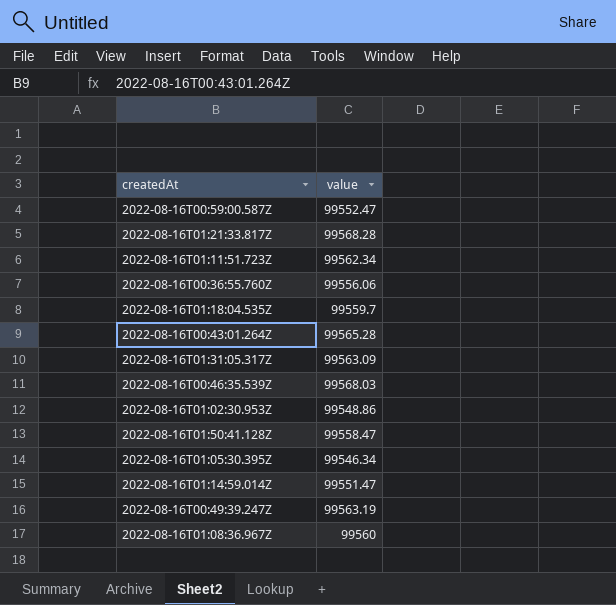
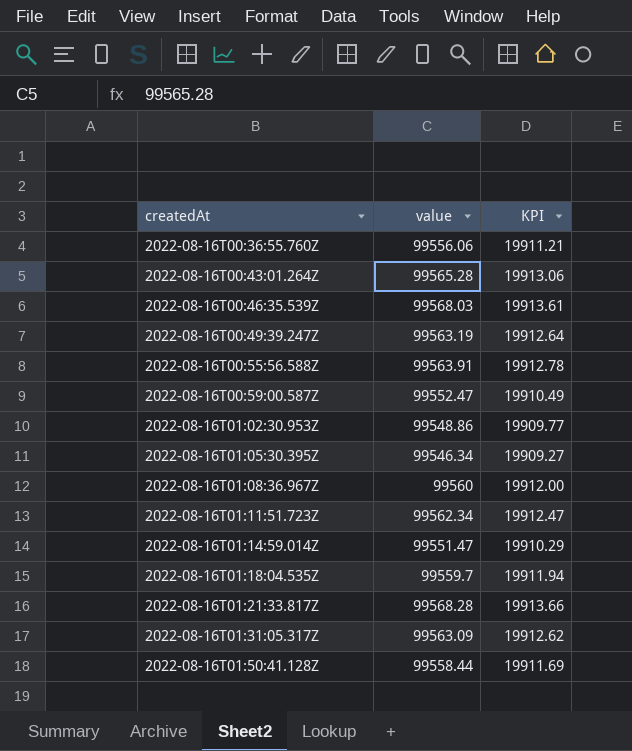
row order: none -> createdAt ascending
column KPI | formula: none -> [value] * 0.2
row 2022-08-16T00:55:56.588Z: none -> 99563.91 | 19912.78
2022-08-16T01:50:41.128Z | value: 99558.47 -> 99558.44

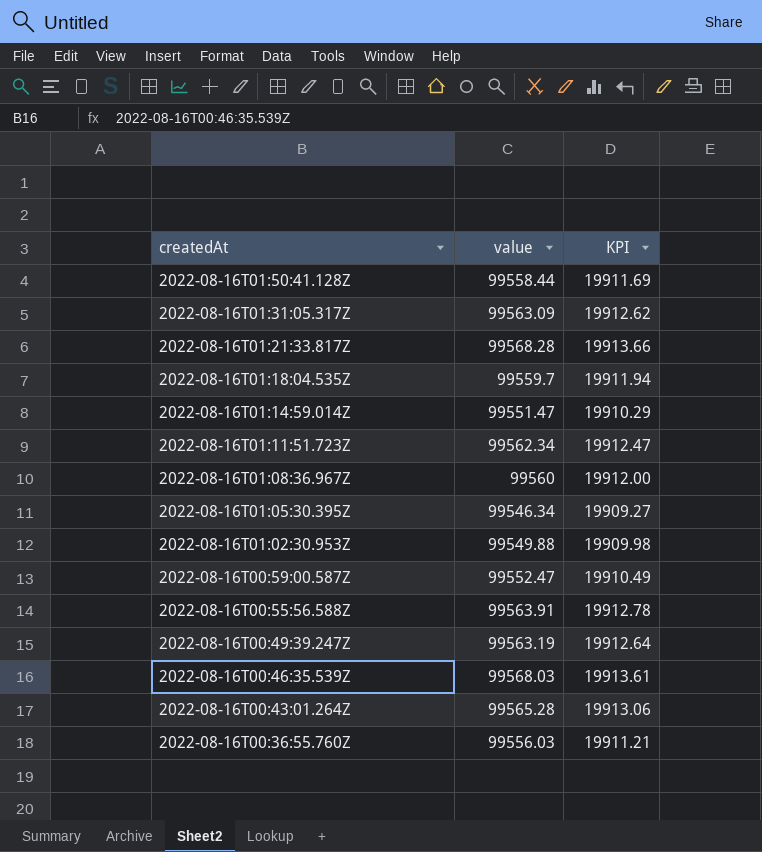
row order: createdAt ascending -> createdAt descending
2022-08-16T01:02:30.953Z | value: 99548.86 -> 99549.88
2022-08-16T01:02:30.953Z | KPI: 19909.77 -> 19909.98
2022-08-16T00:36:55.760Z | value: 99556.06 -> 99556.03

